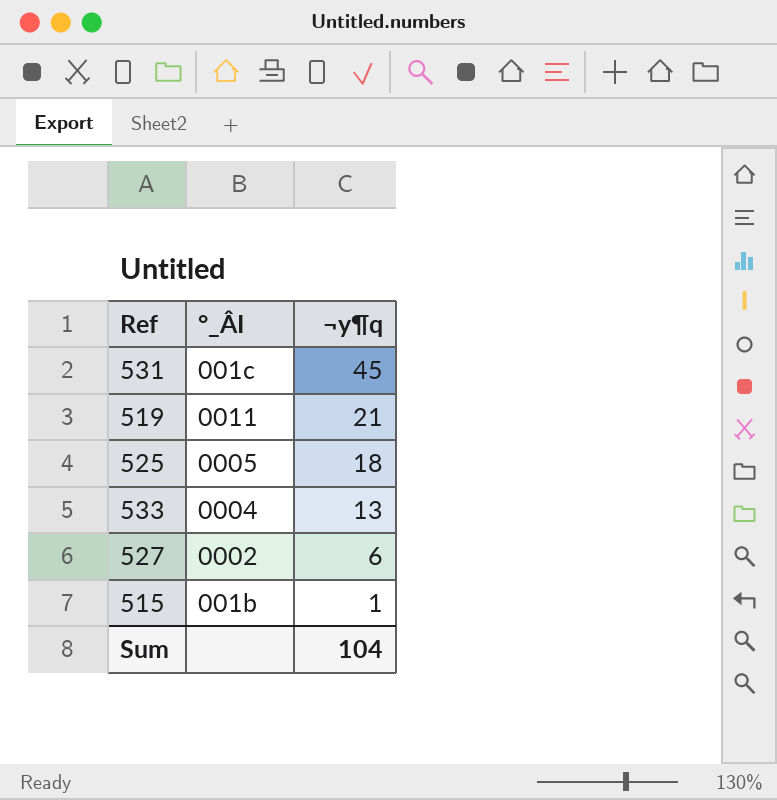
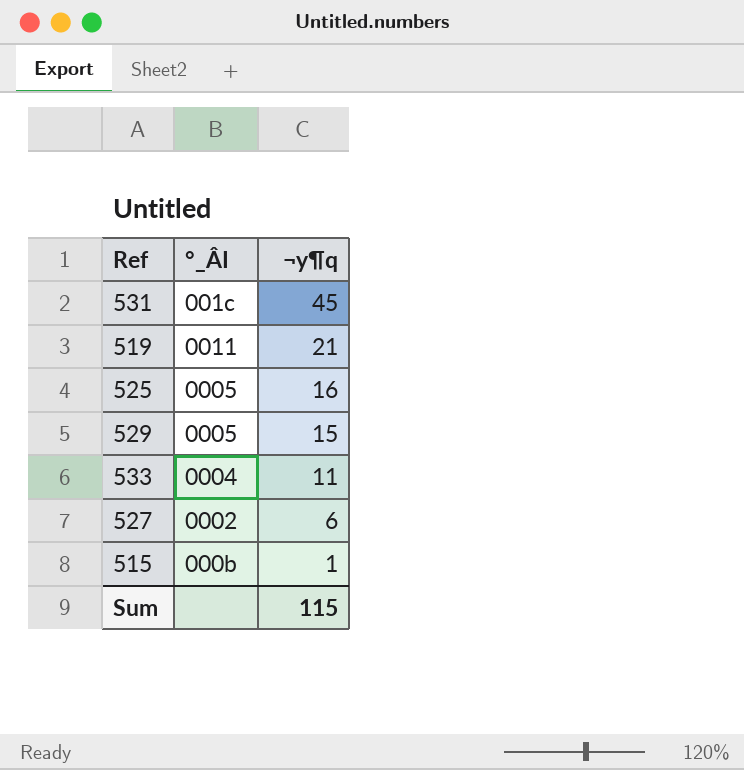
525 | ¬y¶q: 18 -> 16
row 529: none -> 0005 | 15
533 | ¬y¶q: 13 -> 11
515 | °_ÂI: 001b -> 000b
Sum | ¬y¶q: 104 -> 115

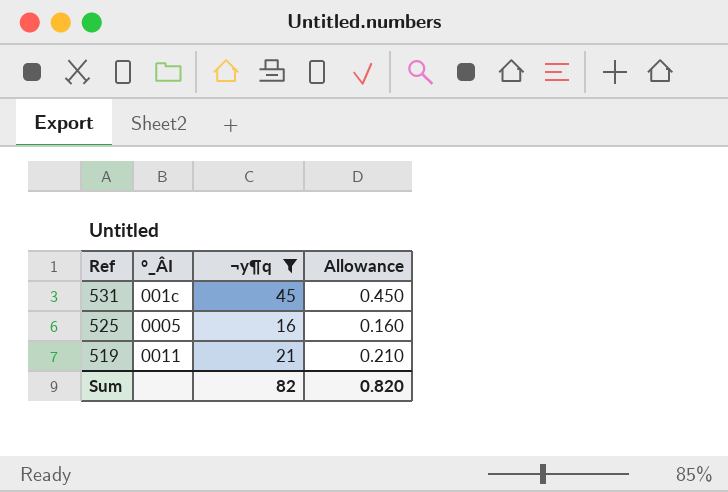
filter: none -> ¬y¶q >= 16
row order: ¬y¶q descending -> Ref descending
column Allowance | formula: none -> [¬y¶q] * 0.01
Sum | ¬y¶q: 115 -> 82

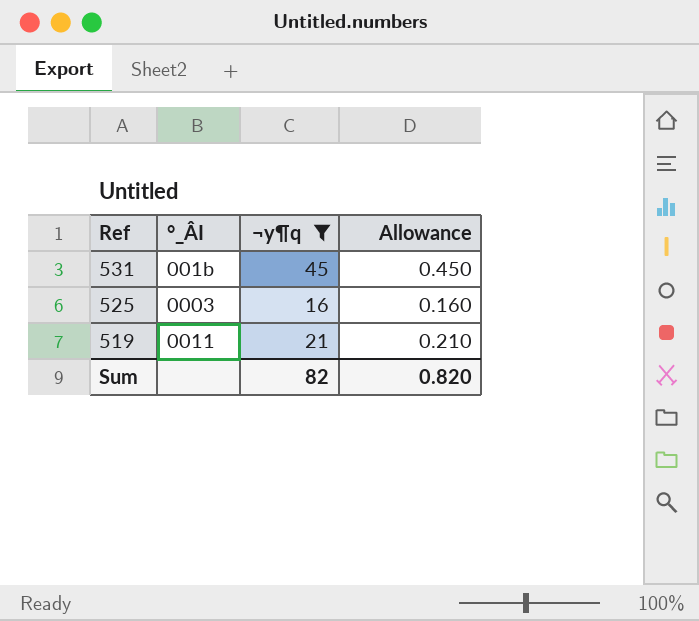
531 | °_ÂI: 001c -> 001b
525 | °_ÂI: 0005 -> 0003

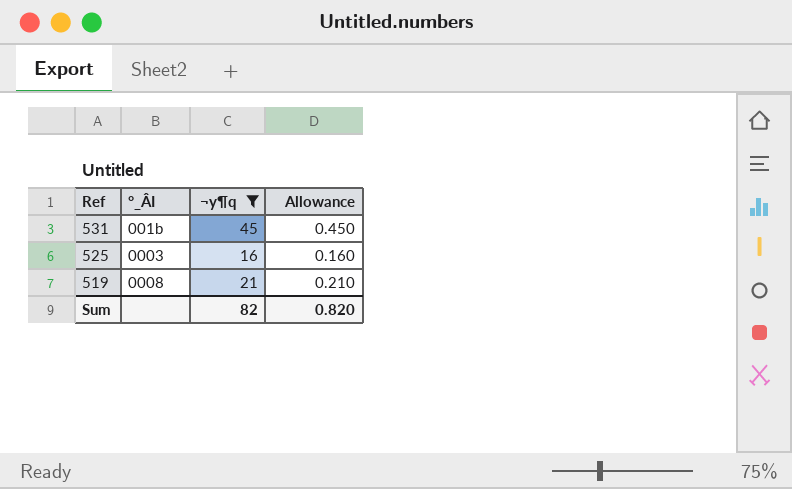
519 | °_ÂI: 0011 -> 0008

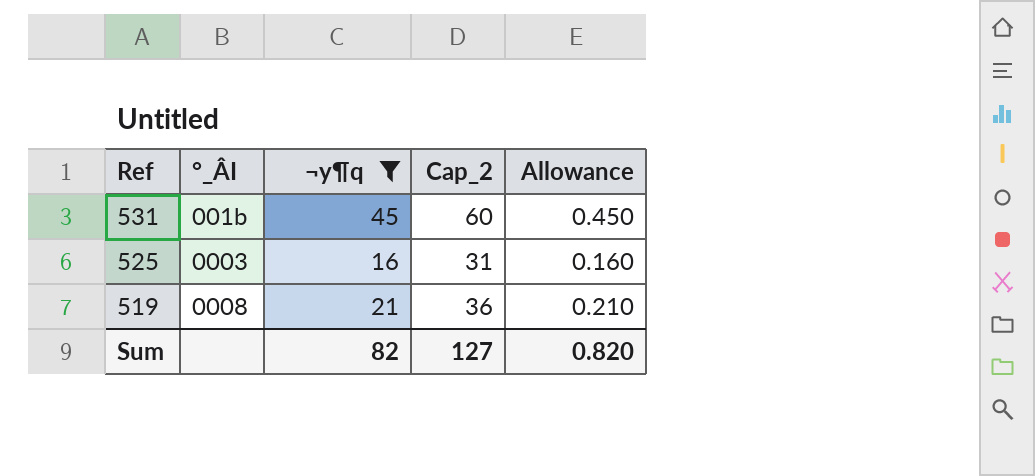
column Cap_2 | formula: none -> [¬y¶q] + 15

